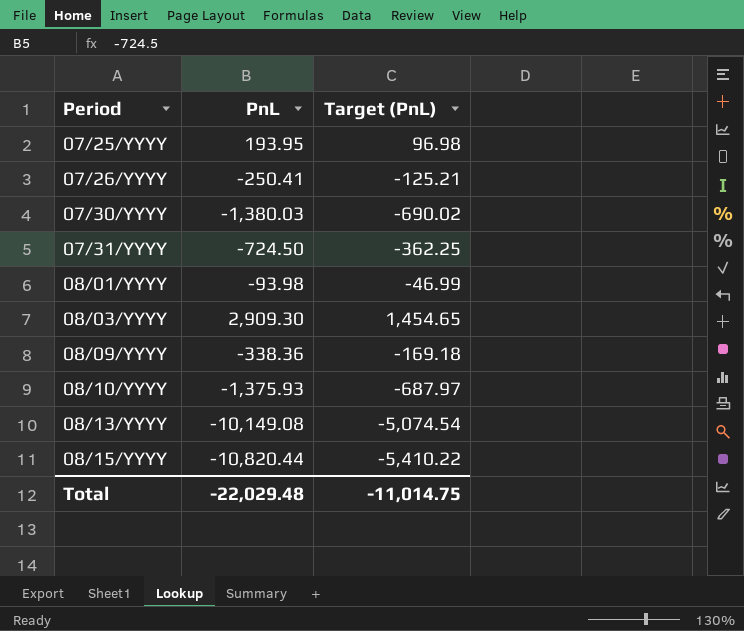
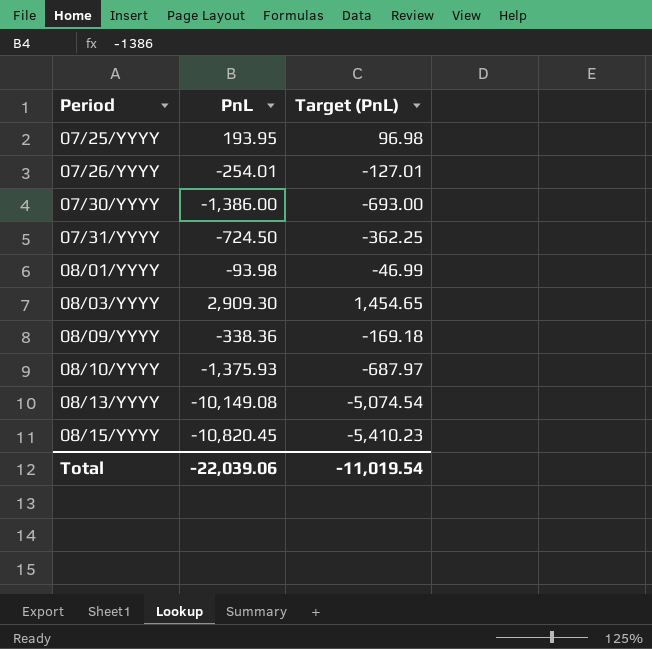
07/26/YYYY | PnL: -250.41 -> -254.01
07/26/YYYY | Target (PnL): -125.21 -> -127.01
07/30/YYYY | PnL: -1,380.03 -> -1,386.00
07/30/YYYY | Target (PnL): -690.02 -> -693.00
08/15/YYYY | PnL: -10,820.44 -> -10,820.45
08/15/YYYY | Target (PnL): -5,410.22 -> -5,410.23
Total | PnL: -22,029.48 -> -22,039.06
Total | Target (PnL): -11,014.75 -> -11,019.54

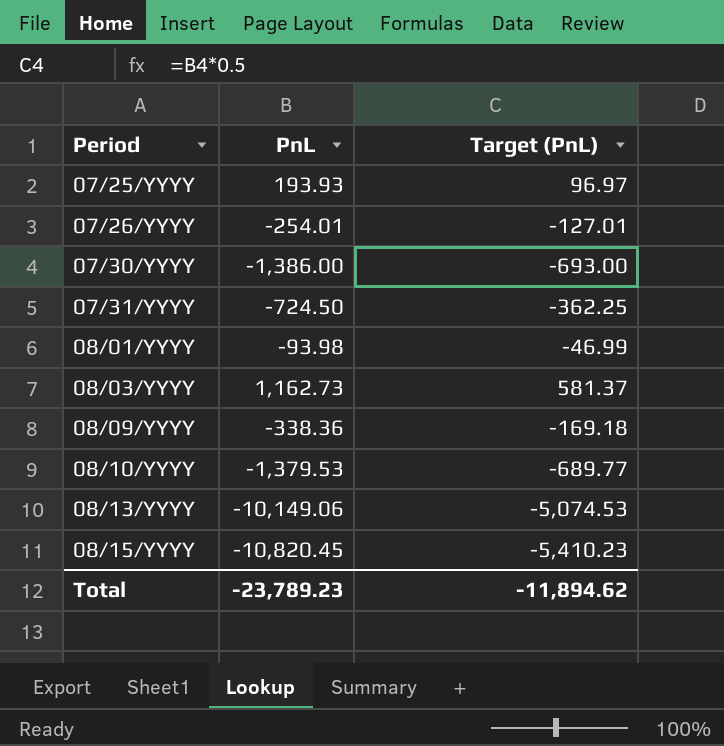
07/25/YYYY | PnL: 193.95 -> 193.93
07/25/YYYY | Target (PnL): 96.98 -> 96.97
08/03/YYYY | PnL: 2,909.30 -> 1,162.73
08/03/YYYY | Target (PnL): 1,454.65 -> 581.37
08/10/YYYY | PnL: -1,375.93 -> -1,379.53
08/10/YYYY | Target (PnL): -687.97 -> -689.77
08/13/YYYY | PnL: -10,149.08 -> -10,149.06
08/13/YYYY | Target (PnL): -5,074.54 -> -5,074.53
Total | PnL: -22,039.06 -> -23,789.23
Total | Target (PnL): -11,019.54 -> -11,894.62

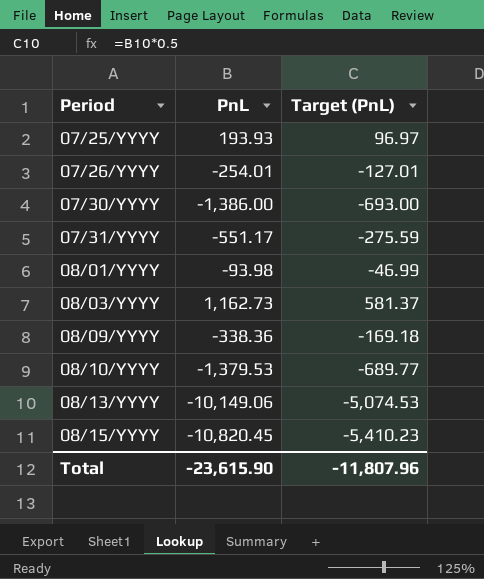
07/31/YYYY | PnL: -724.50 -> -551.17
07/31/YYYY | Target (PnL): -362.25 -> -275.59
Total | PnL: -23,789.23 -> -23,615.90
Total | Target (PnL): -11,894.62 -> -11,807.96

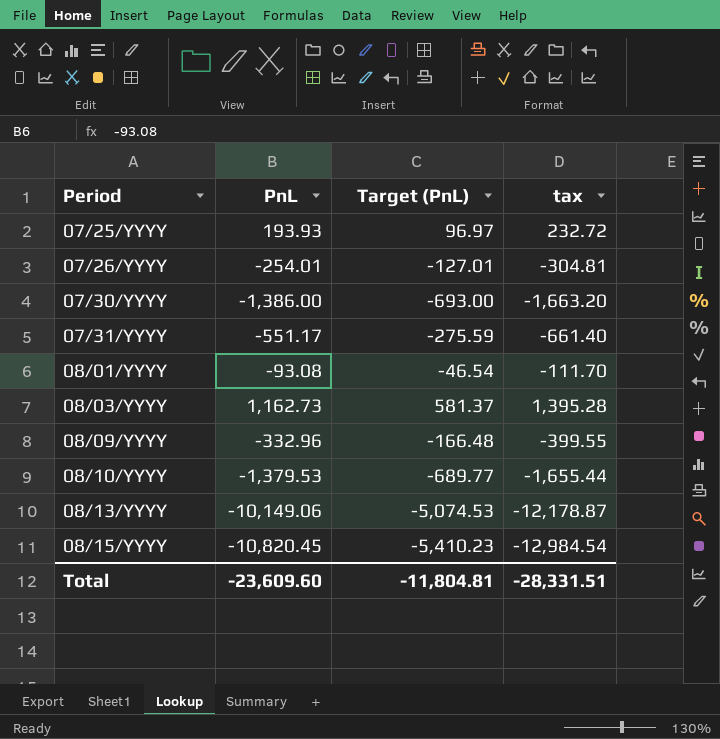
column tax | formula: none -> [PnL] * 1.2
08/01/YYYY | PnL: -93.98 -> -93.08
08/01/YYYY | Target (PnL): -46.99 -> -46.54
08/09/YYYY | PnL: -338.36 -> -332.96
08/09/YYYY | Target (PnL): -169.18 -> -166.48
Total | PnL: -23,615.90 -> -23,609.60
Total | Target (PnL): -11,807.96 -> -11,804.81

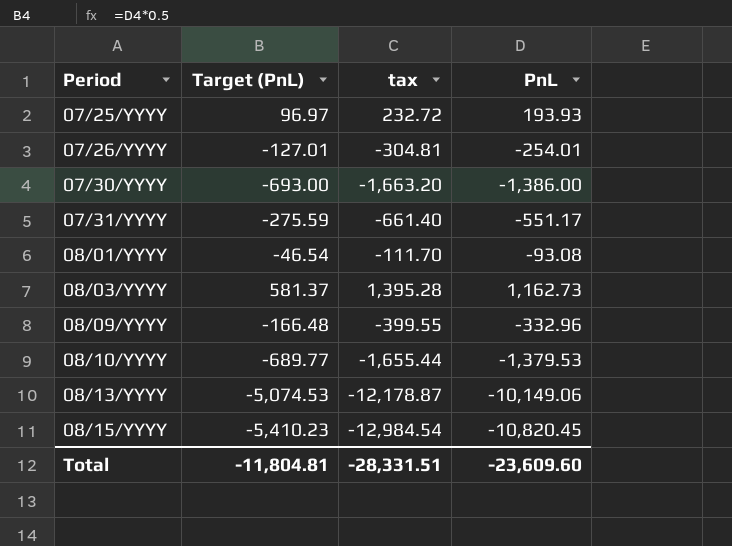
column PnL | position: 2 -> 4

